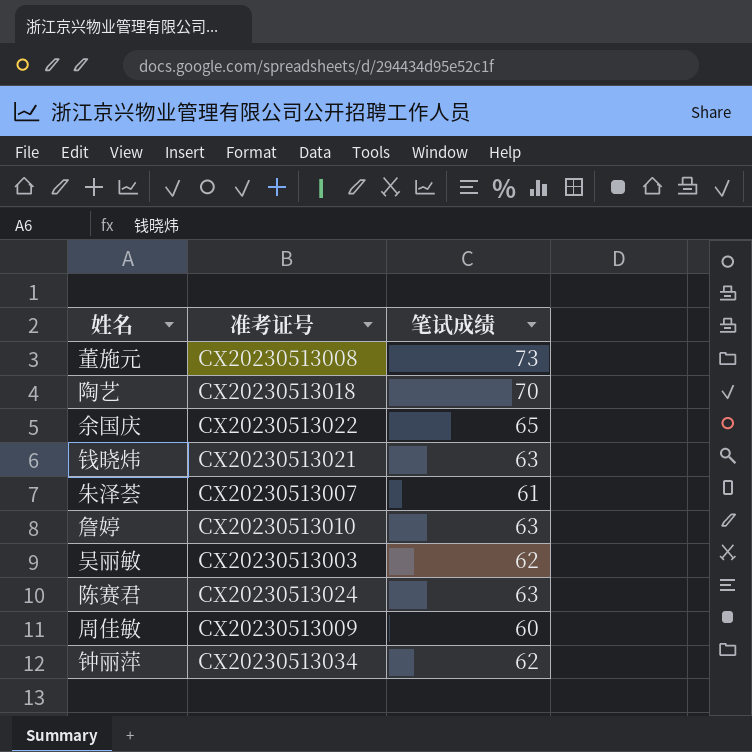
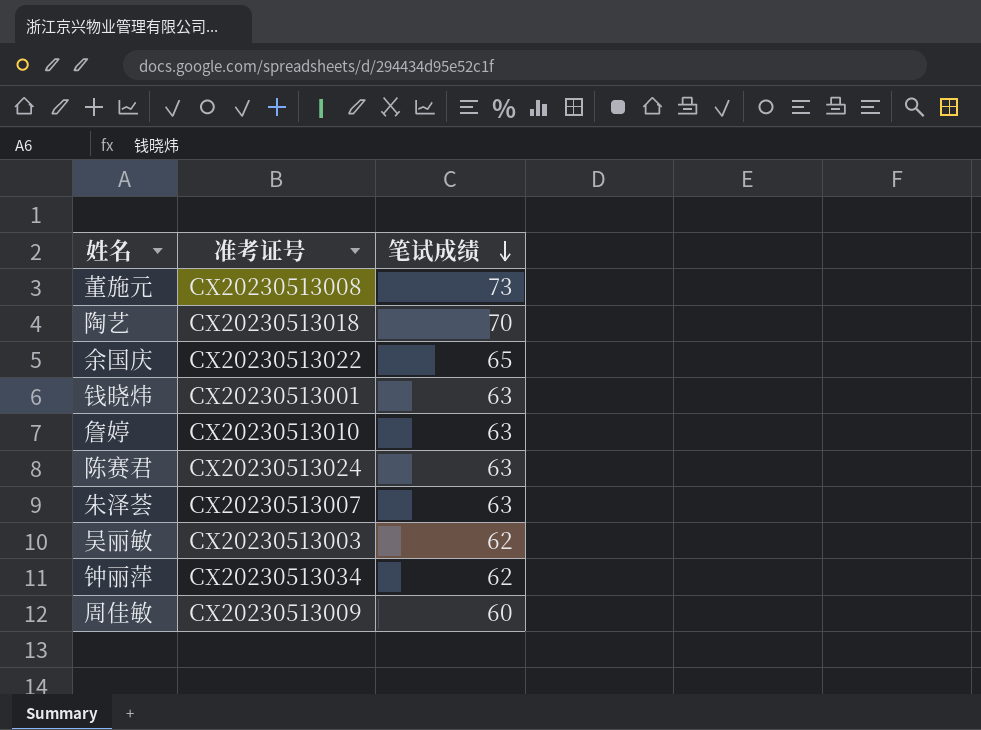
row order: none -> 笔试成绩 descending
钱晓炜 | 准考证号: CX20230513021 -> CX20230513001
朱泽荟 | 笔试成绩: 61 -> 63

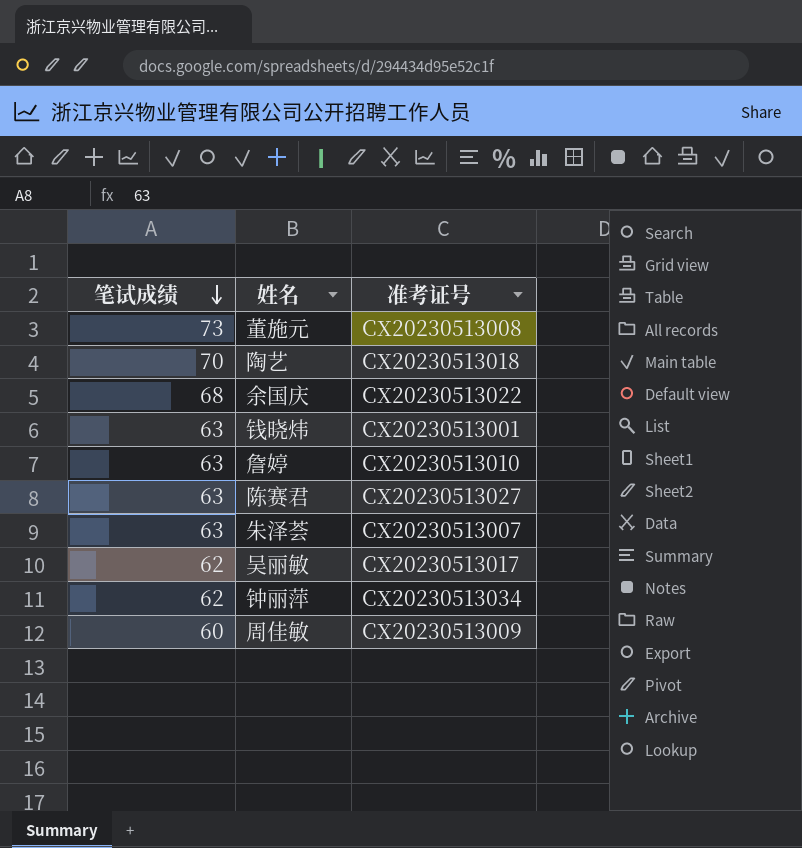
column 笔试成绩 | position: 3 -> 1
余国庆 | 笔试成绩: 65 -> 68
陈赛君 | 准考证号: CX20230513024 -> CX20230513027
吴丽敏 | 准考证号: CX20230513003 -> CX20230513017

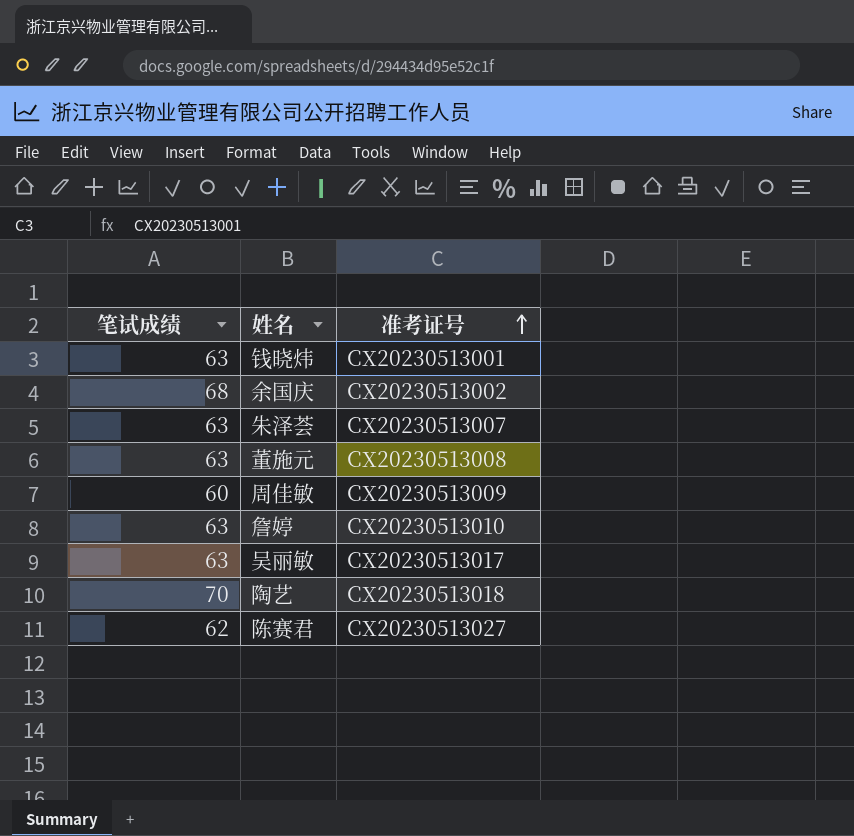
row order: 笔试成绩 descending -> 准考证号 ascending
row 钟丽萍: 62 | CX20230513034 -> none
余国庆 | 准考证号: CX20230513022 -> CX20230513002
董施元 | 笔试成绩: 73 -> 63
吴丽敏 | 笔试成绩: 62 -> 63
陈赛君 | 笔试成绩: 63 -> 62

